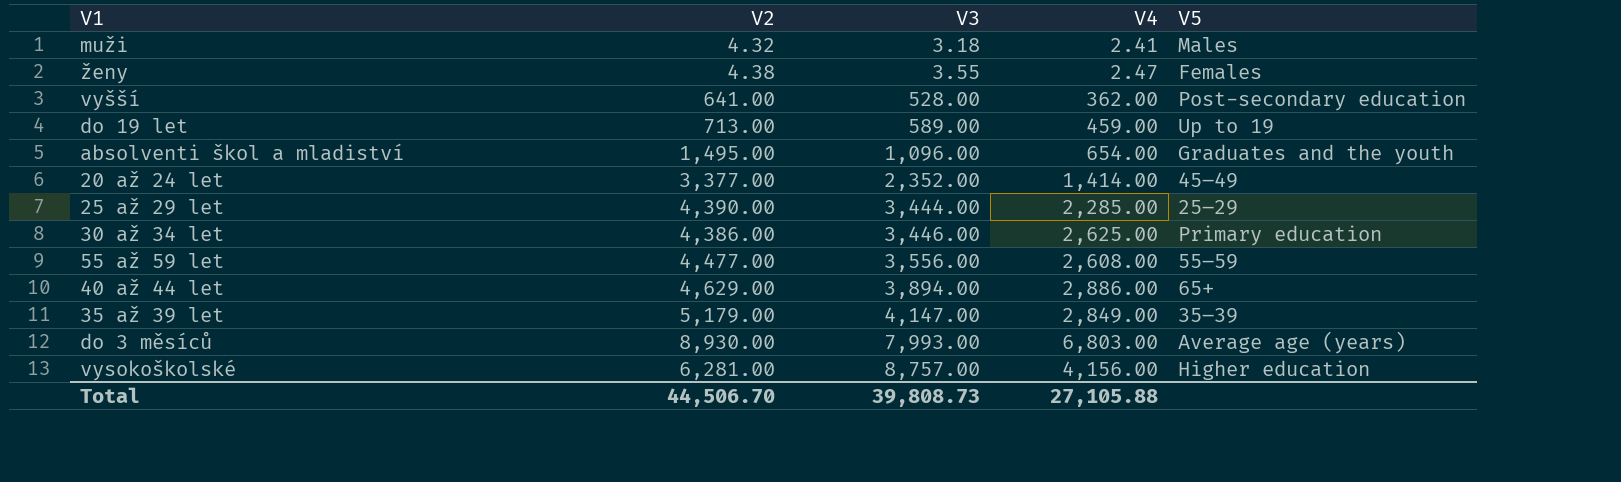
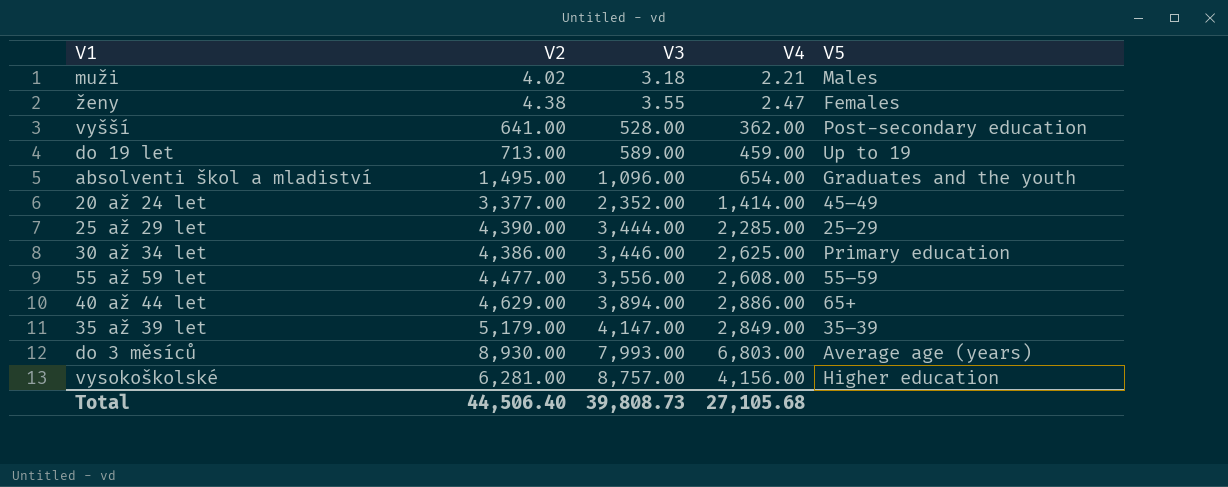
muži | V2: 4.32 -> 4.02
muži | V4: 2.41 -> 2.21
Total | V2: 44,506.70 -> 44,506.40
Total | V4: 27,105.88 -> 27,105.68

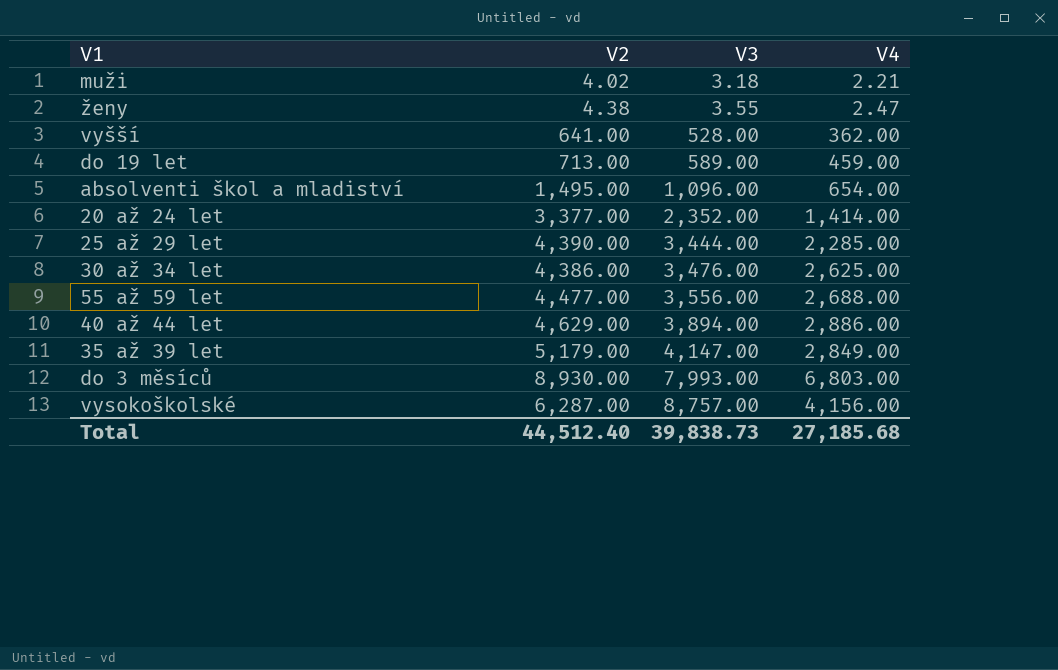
column V5 | position: 5 -> none
30 až 34 let | V3: 3,446.00 -> 3,476.00
55 až 59 let | V4: 2,608.00 -> 2,688.00
vysokoškolské | V2: 6,281.00 -> 6,287.00
Total | V2: 44,506.40 -> 44,512.40
Total | V3: 39,808.73 -> 39,838.73
Total | V4: 27,105.68 -> 27,185.68

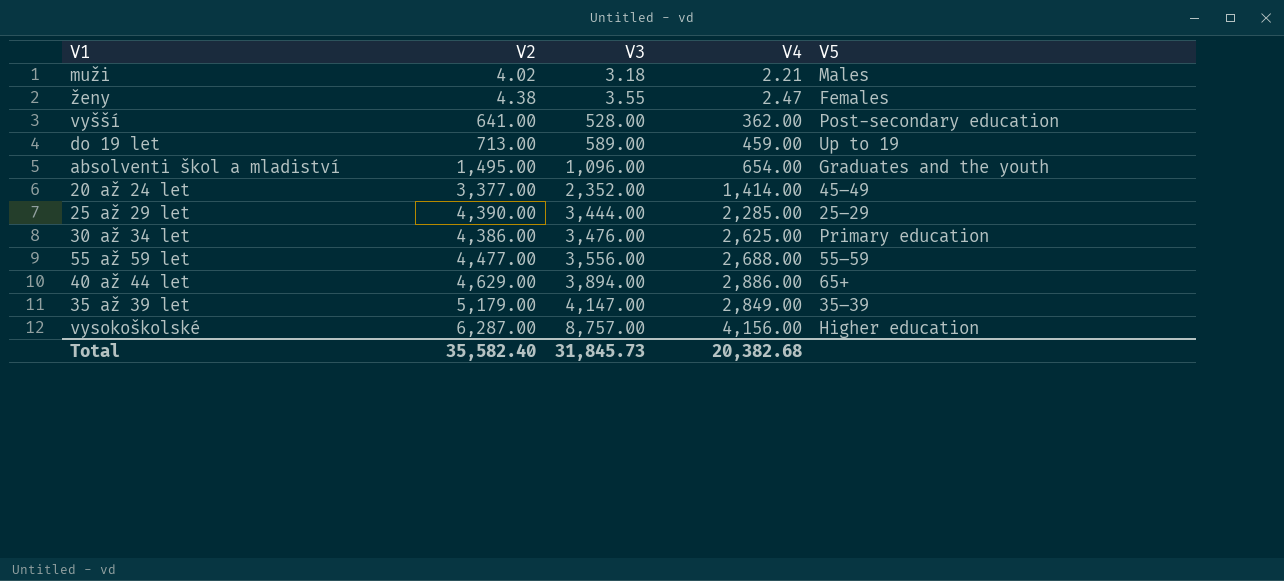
column V5 | position: none -> 5
row do 3 měsíců: 8,930.00 | 7,993.00 | 6,803.00 -> none
Total | V2: 44,512.40 -> 35,582.40
Total | V3: 39,838.73 -> 31,845.73
Total | V4: 27,185.68 -> 20,382.68

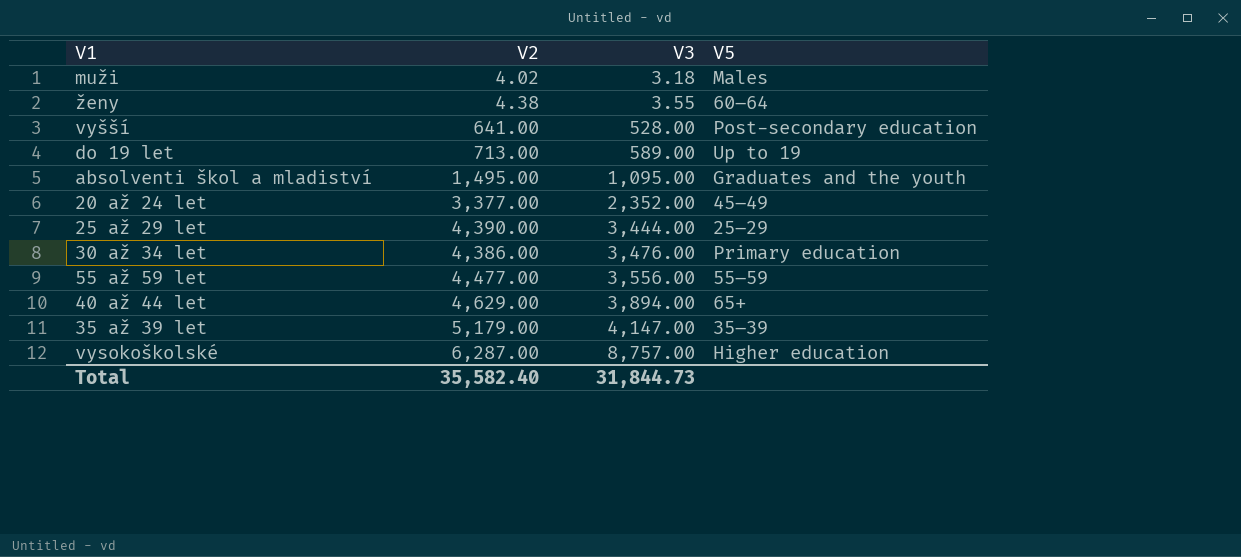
column V4 | position: 4 -> none
ženy | V5: Females -> 60–64
absolventi škol a mladiství | V3: 1,096.00 -> 1,095.00
Total | V3: 31,845.73 -> 31,844.73

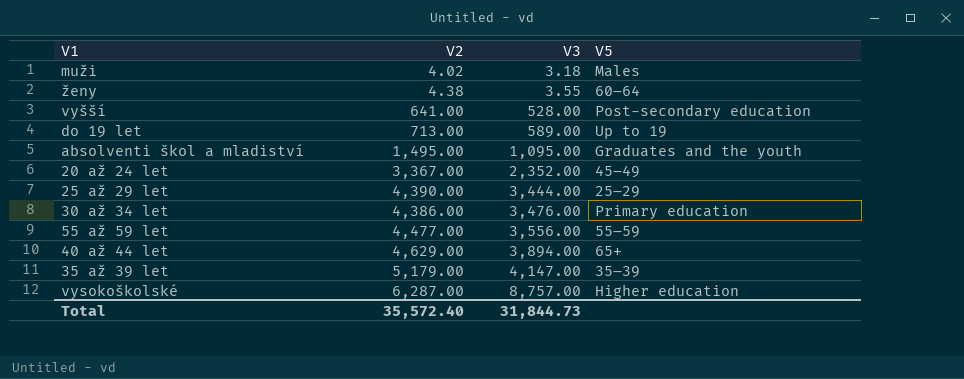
20 až 24 let | V2: 3,377.00 -> 3,367.00
Total | V2: 35,582.40 -> 35,572.40

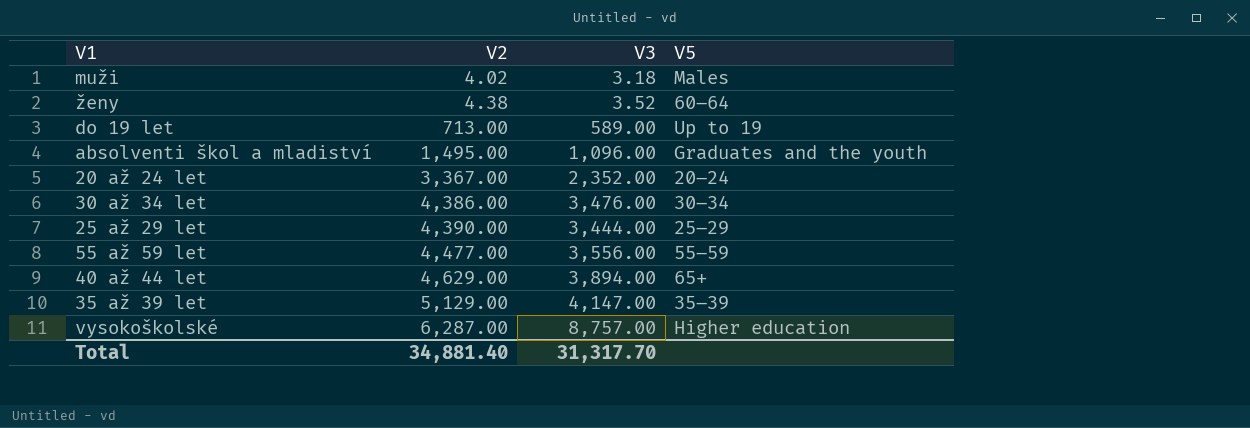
row order: V3 ascending -> V2 ascending
row vyšší: 641.00 | 528.00 | Post-secondary education -> none
ženy | V3: 3.55 -> 3.52
absolventi škol a mladiství | V3: 1,095.00 -> 1,096.00
20 až 24 let | V5: 45–49 -> 20–24
30 až 34 let | V5: Primary education -> 30–34
35 až 39 let | V2: 5,179.00 -> 5,129.00
Total | V2: 35,572.40 -> 34,881.40
Total | V3: 31,844.73 -> 31,317.70

